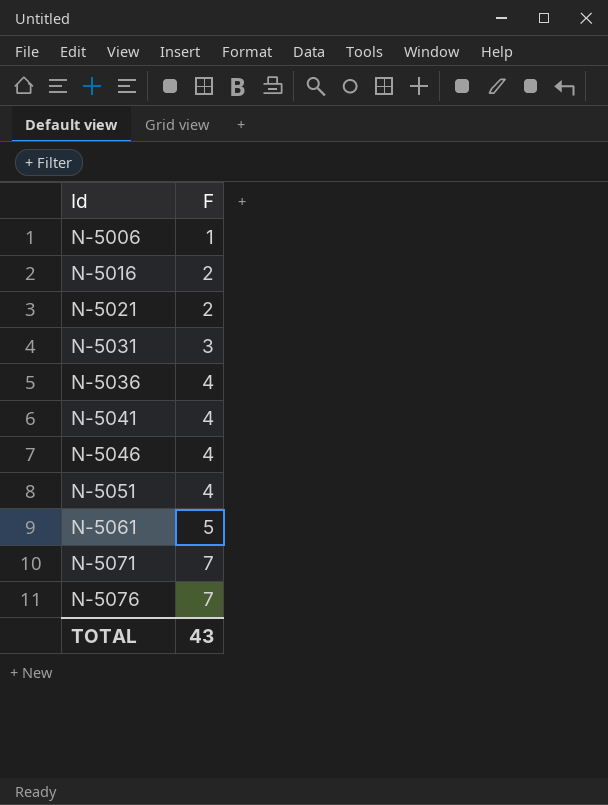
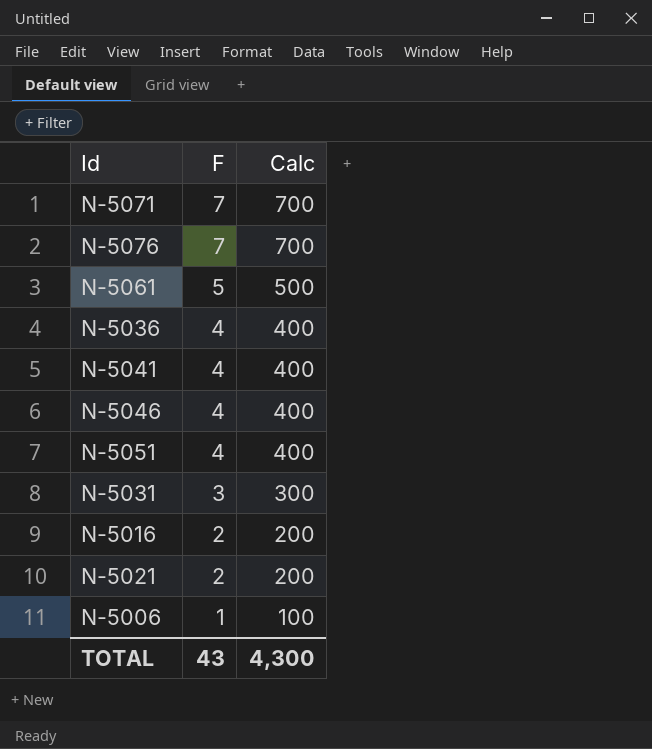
row order: Id ascending -> F descending
column Calc | formula: none -> [F] * 100

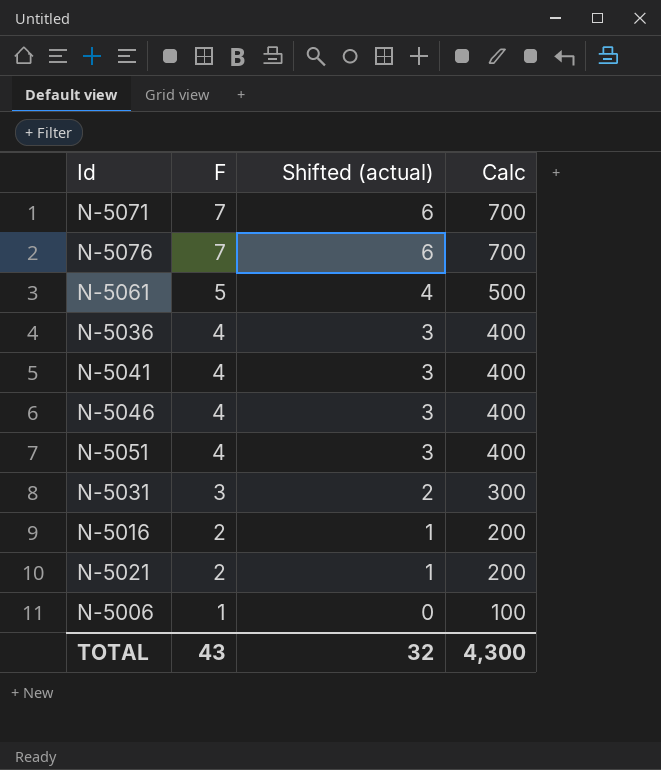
column Shifted (actual) | formula: none -> [F] - 1

